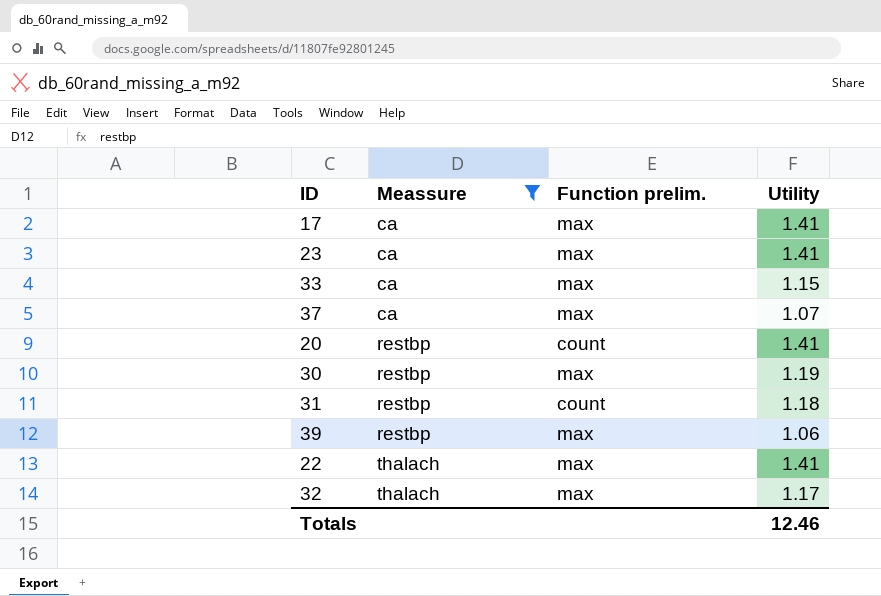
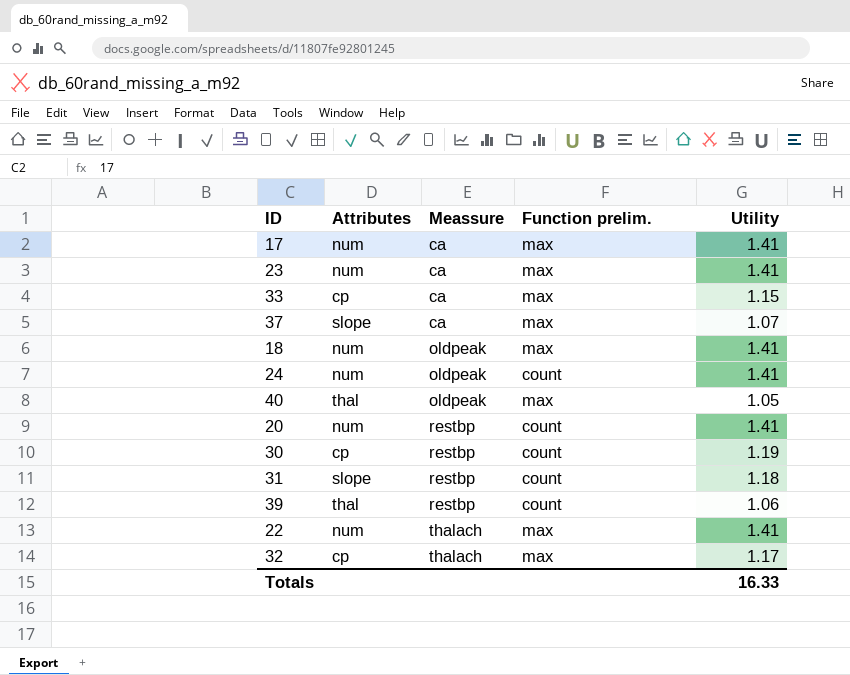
filter: Meassure != oldpeak -> none
column Attributes | position: none -> 2
30 | Function prelim.: max -> count
39 | Function prelim.: max -> count
Totals | Utility: 12.46 -> 16.33

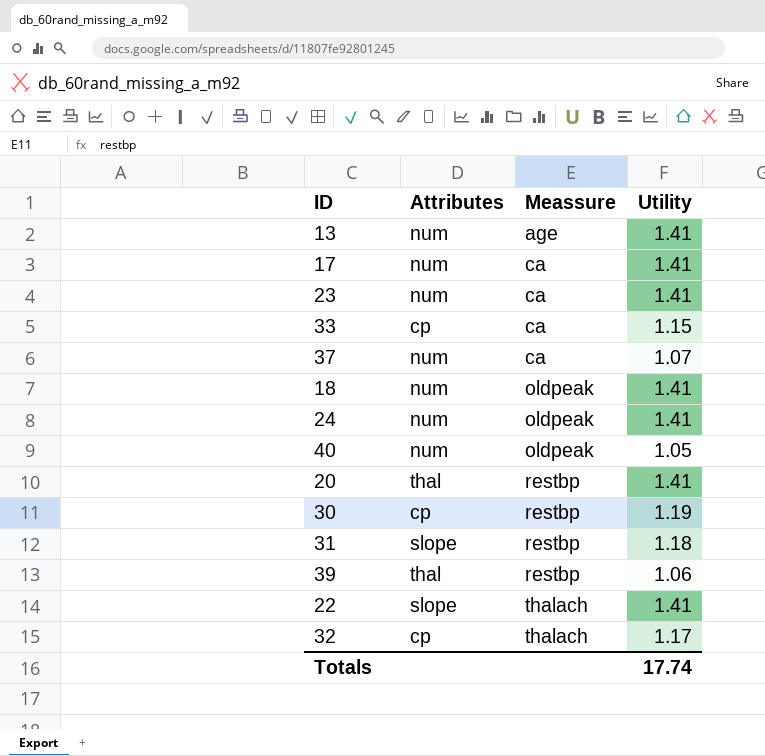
column Function prelim. | position: 4 -> none
row 13: none -> num | age | 1.41
37 | Attributes: slope -> num
40 | Attributes: thal -> num
20 | Attributes: num -> thal
22 | Attributes: num -> slope
Totals | Utility: 16.33 -> 17.74

